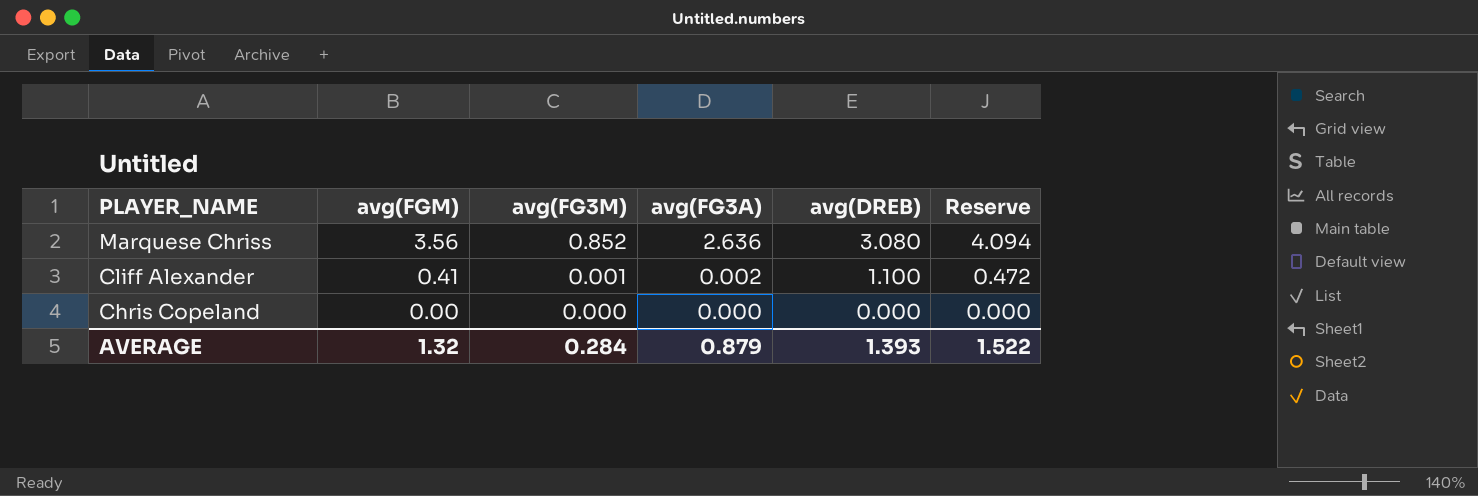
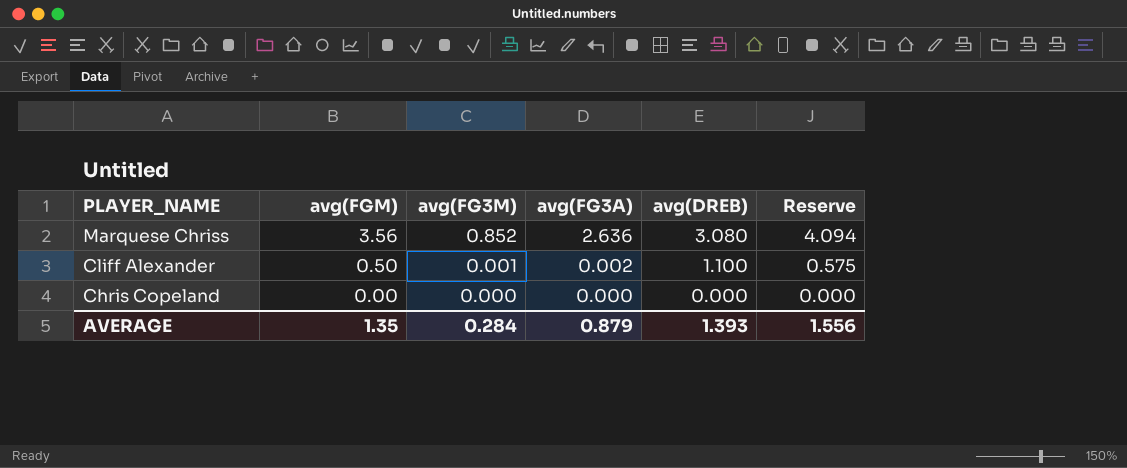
Cliff Alexander | avg(FGM): 0.41 -> 0.50
Cliff Alexander | Reserve: 0.472 -> 0.575
AVERAGE | avg(FGM): 1.32 -> 1.35
AVERAGE | Reserve: 1.522 -> 1.556

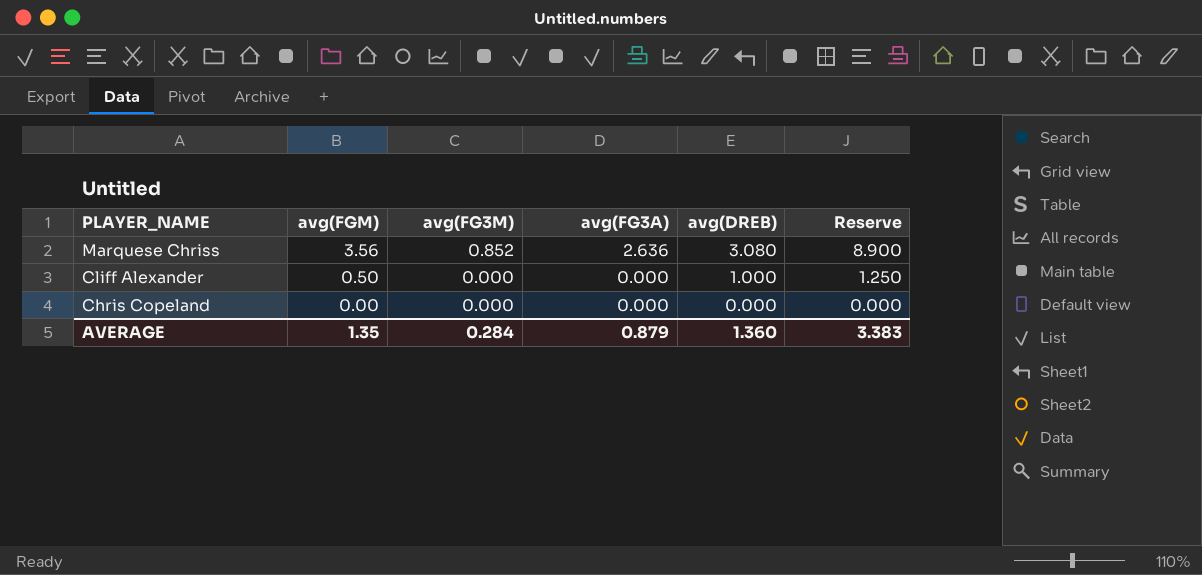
column Reserve | formula: [avg(FGM)] * 1.15 -> [avg(FGM)] * 2.5
Cliff Alexander | avg(FG3M): 0.001 -> 0.000
Cliff Alexander | avg(FG3A): 0.002 -> 0.000
Cliff Alexander | avg(DREB): 1.100 -> 1.000
AVERAGE | avg(DREB): 1.393 -> 1.360
AVERAGE | Reserve: 1.556 -> 3.383

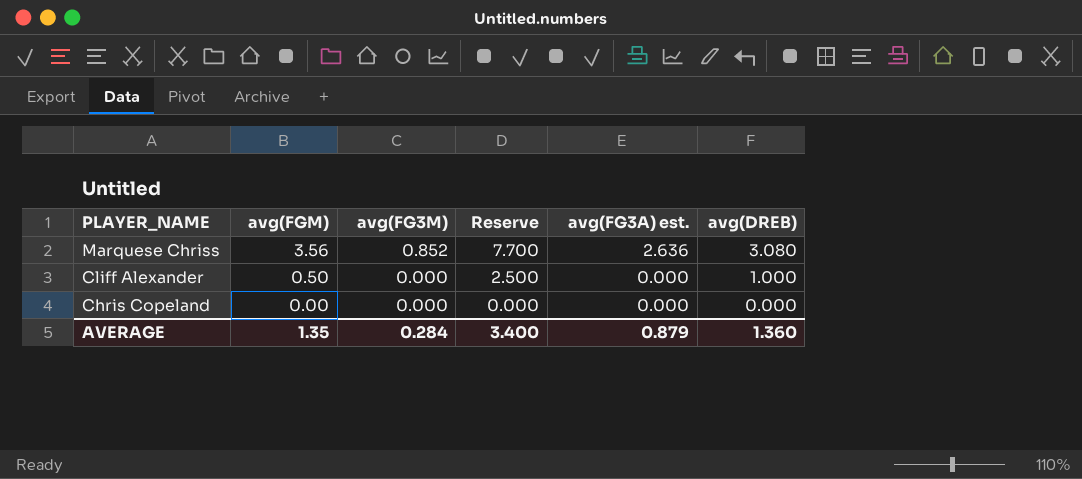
column Reserve | formula: [avg(FGM)] * 2.5 -> [avg(DREB)] * 2.5
column Reserve | position: 6 -> 4
column name: avg(FG3A) -> avg(FG3A) est.
AVERAGE | Reserve: 3.383 -> 3.400

